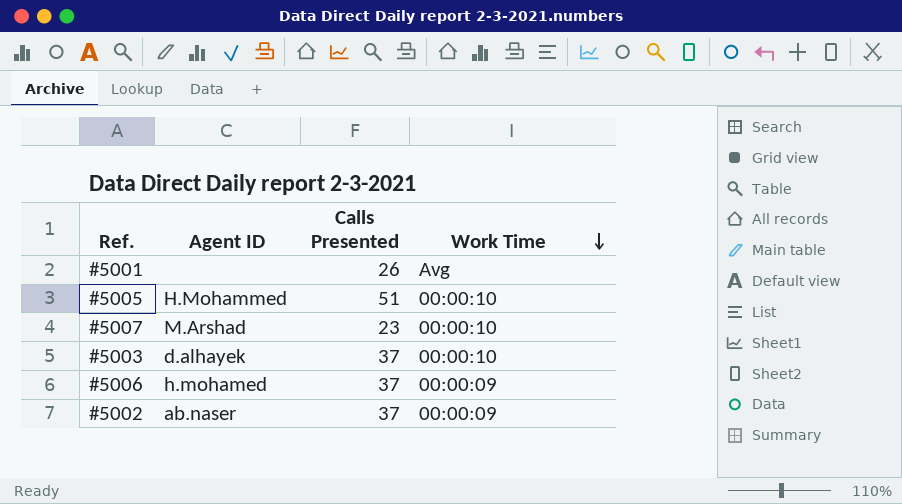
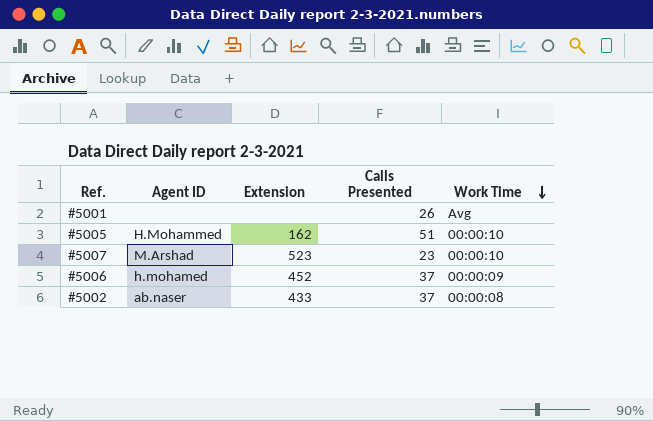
column Extension | position: none -> 3
row #5003: d.alhayek | 37 | 00:00:10 -> none
#5002 | Work Time: 00:00:09 -> 00:00:08

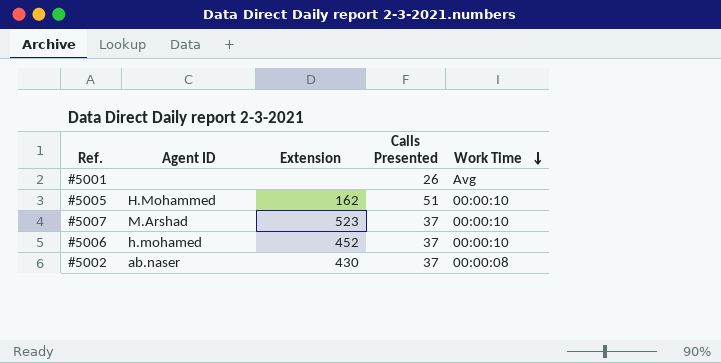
#5007 | Calls Presented: 23 -> 37
#5006 | Work Time: 00:00:09 -> 00:00:10
#5002 | Extension: 433 -> 430

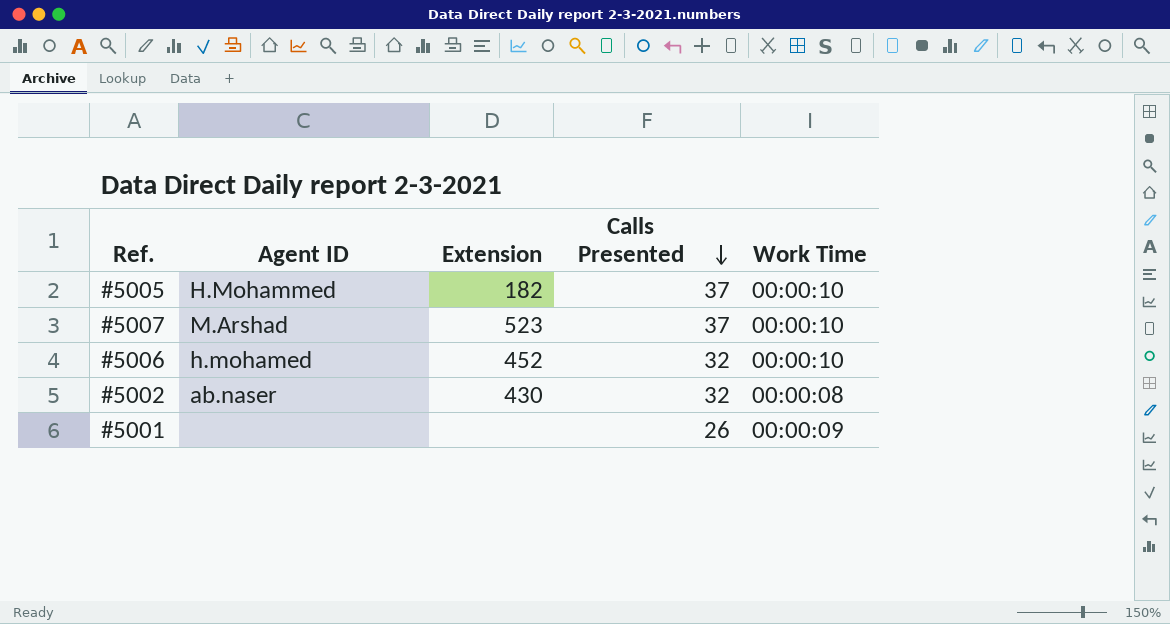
row order: Work Time descending -> Calls Presented descending
#5005 | Extension: 162 -> 182
#5005 | Calls Presented: 51 -> 37
#5006 | Calls Presented: 37 -> 32
#5002 | Calls Presented: 37 -> 32
#5001 | Work Time: Avg -> 00:00:09

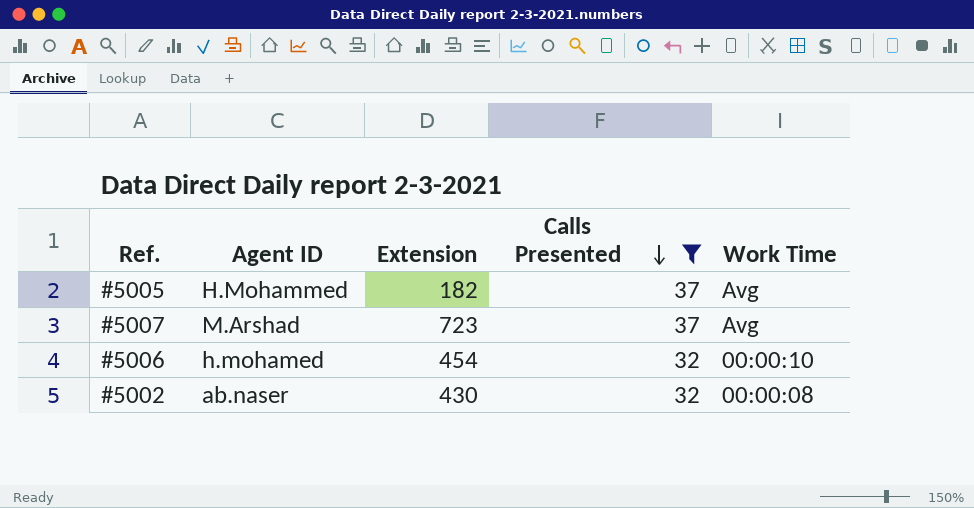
filter: none -> Calls Presented != 26
#5005 | Work Time: 00:00:10 -> Avg
#5007 | Extension: 523 -> 723
#5007 | Work Time: 00:00:10 -> Avg
#5006 | Extension: 452 -> 454

